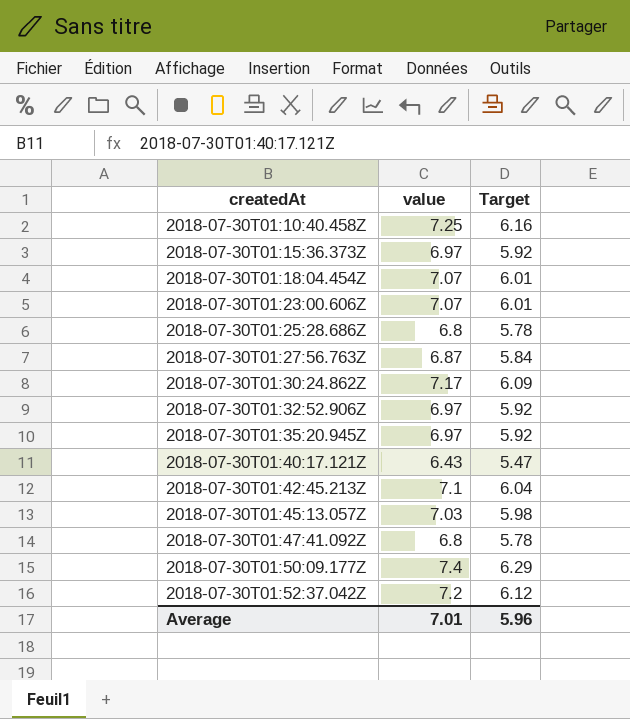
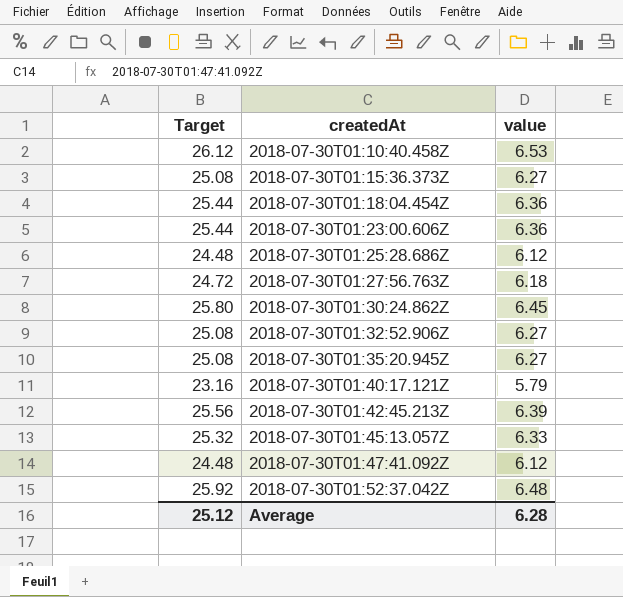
column Target | formula: [value] * 0.85 -> [value] * 4
column Target | position: 3 -> 1
row 2018-07-30T01:50:09.177Z: 7.4 | 6.29 -> none
2018-07-30T01:10:40.458Z | value: 7.25 -> 6.53
2018-07-30T01:15:36.373Z | value: 6.97 -> 6.27
2018-07-30T01:18:04.454Z | value: 7.07 -> 6.36
2018-07-30T01:23:00.606Z | value: 7.07 -> 6.36
2018-07-30T01:25:28.686Z | value: 6.8 -> 6.12
2018-07-30T01:27:56.763Z | value: 6.87 -> 6.18
2018-07-30T01:30:24.862Z | value: 7.17 -> 6.45
2018-07-30T01:32:52.906Z | value: 6.97 -> 6.27
2018-07-30T01:35:20.945Z | value: 6.97 -> 6.27
2018-07-30T01:40:17.121Z | value: 6.43 -> 5.79
2018-07-30T01:42:45.213Z | value: 7.1 -> 6.39
2018-07-30T01:45:13.057Z | value: 7.03 -> 6.33
2018-07-30T01:47:41.092Z | value: 6.8 -> 6.12
2018-07-30T01:52:37.042Z | value: 7.2 -> 6.48
Average | Target: 5.96 -> 25.12
Average | value: 7.01 -> 6.28

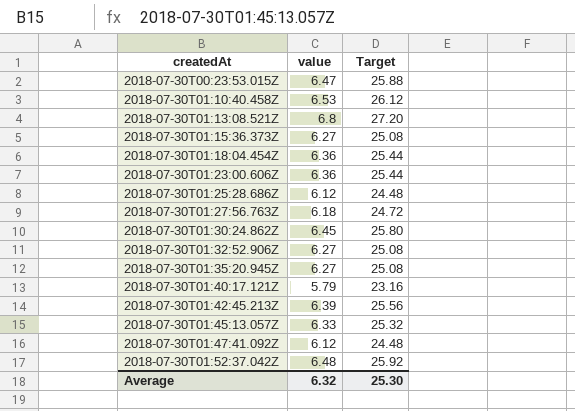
column Target | position: 1 -> 3
row 2018-07-30T00:23:53.015Z: none -> 6.47 | 25.88
row 2018-07-30T01:13:08.521Z: none -> 6.8 | 27.20
Average | value: 6.28 -> 6.32
Average | Target: 25.12 -> 25.30

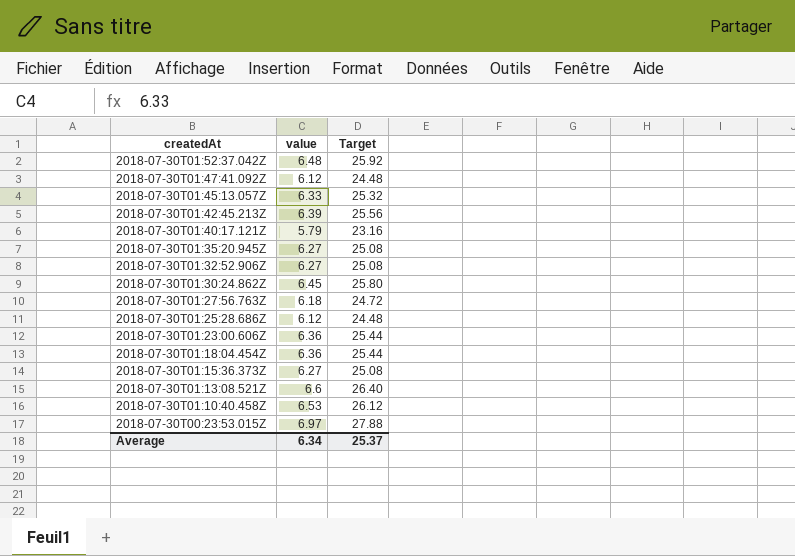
row order: createdAt ascending -> createdAt descending
2018-07-30T01:13:08.521Z | value: 6.8 -> 6.6
2018-07-30T01:13:08.521Z | Target: 27.20 -> 26.40
2018-07-30T00:23:53.015Z | value: 6.47 -> 6.97
2018-07-30T00:23:53.015Z | Target: 25.88 -> 27.88
Average | value: 6.32 -> 6.34
Average | Target: 25.30 -> 25.37

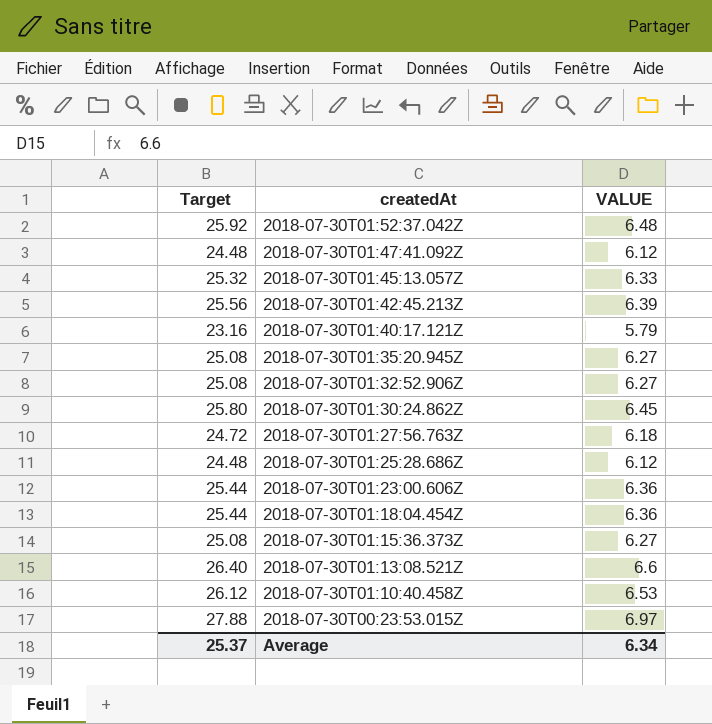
column Target | position: 3 -> 1
column name: value -> VALUE

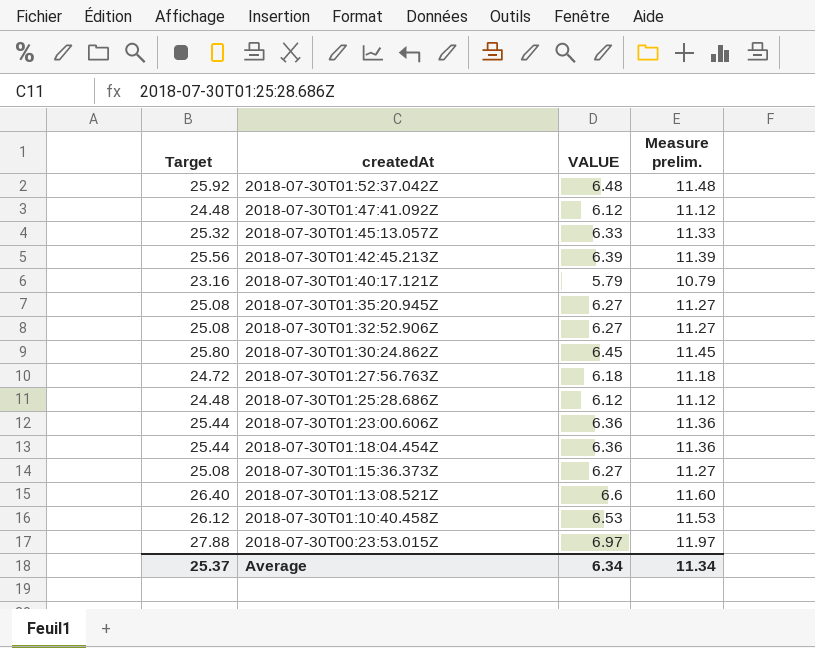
column Measure prelim. | formula: none -> [VALUE] + 5

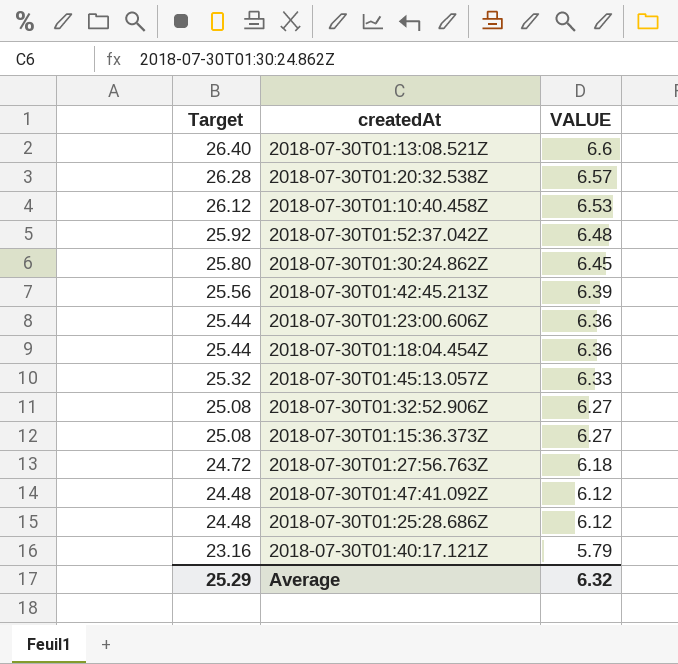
row order: createdAt descending -> Target descending
column Measure prelim. | formula: [VALUE] + 5 -> none
row 2018-07-30T01:35:20.945Z: 25.08 | 6.27 | 11.27 -> none
row 2018-07-30T00:23:53.015Z: 27.88 | 6.97 | 11.97 -> none
row 2018-07-30T01:20:32.538Z: none -> 26.28 | 6.57
Average | Target: 25.37 -> 25.29
Average | VALUE: 6.34 -> 6.32

